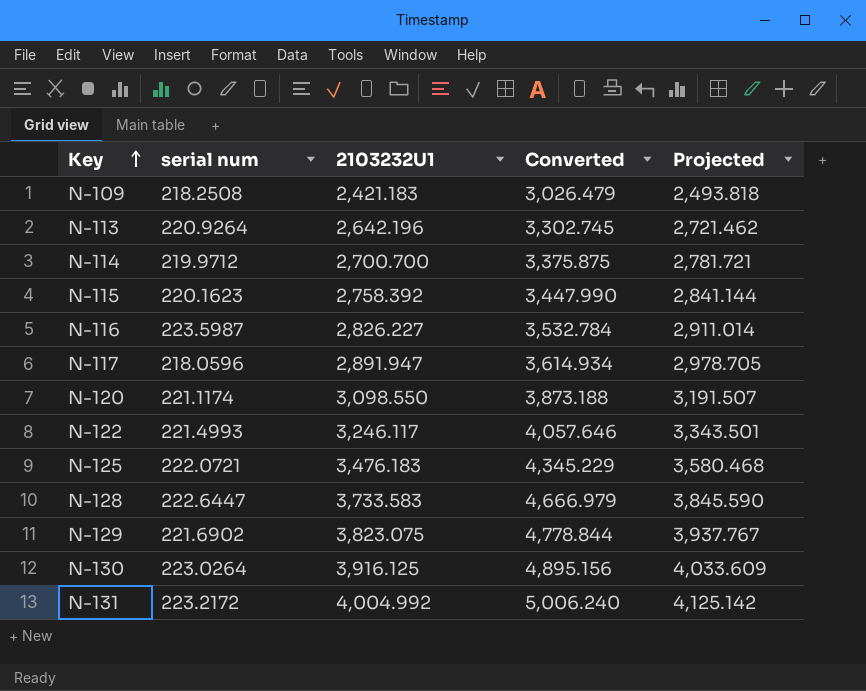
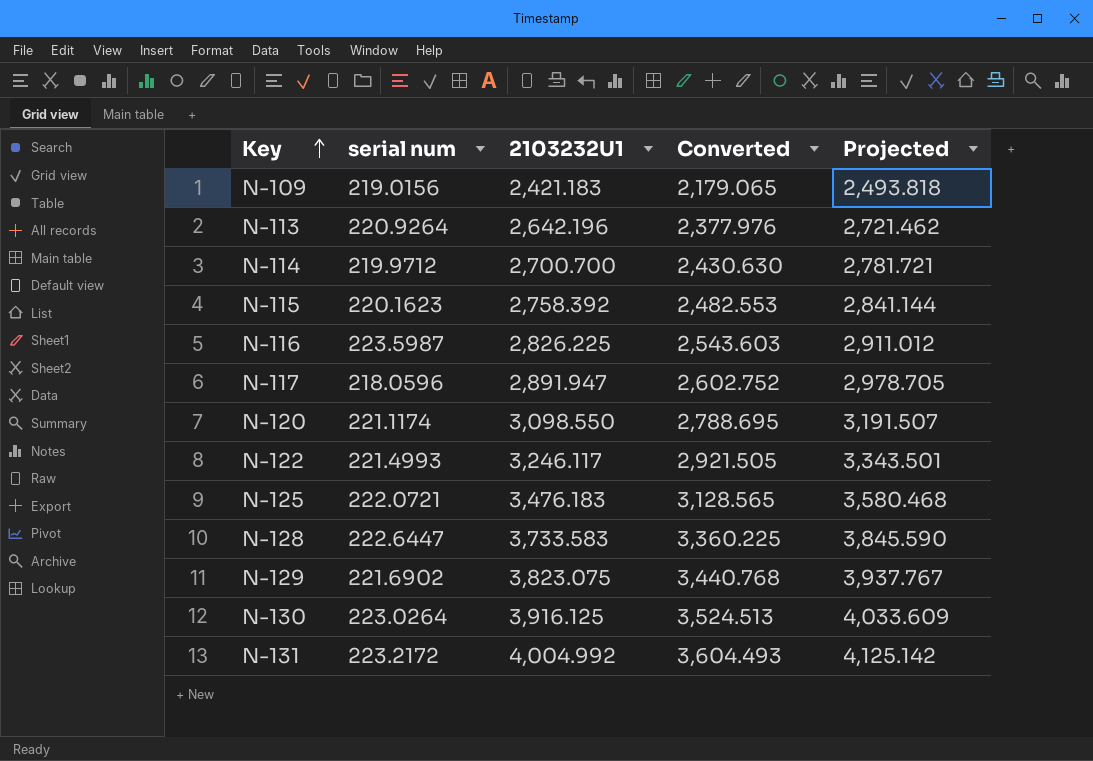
column Converted | formula: [2103232U1] * 1.25 -> [2103232U1] * 0.9
N-109 | serial num: 218.2508 -> 219.0156
N-116 | 2103232U1: 2,826.227 -> 2,826.225
N-116 | Projected: 2,911.014 -> 2,911.012

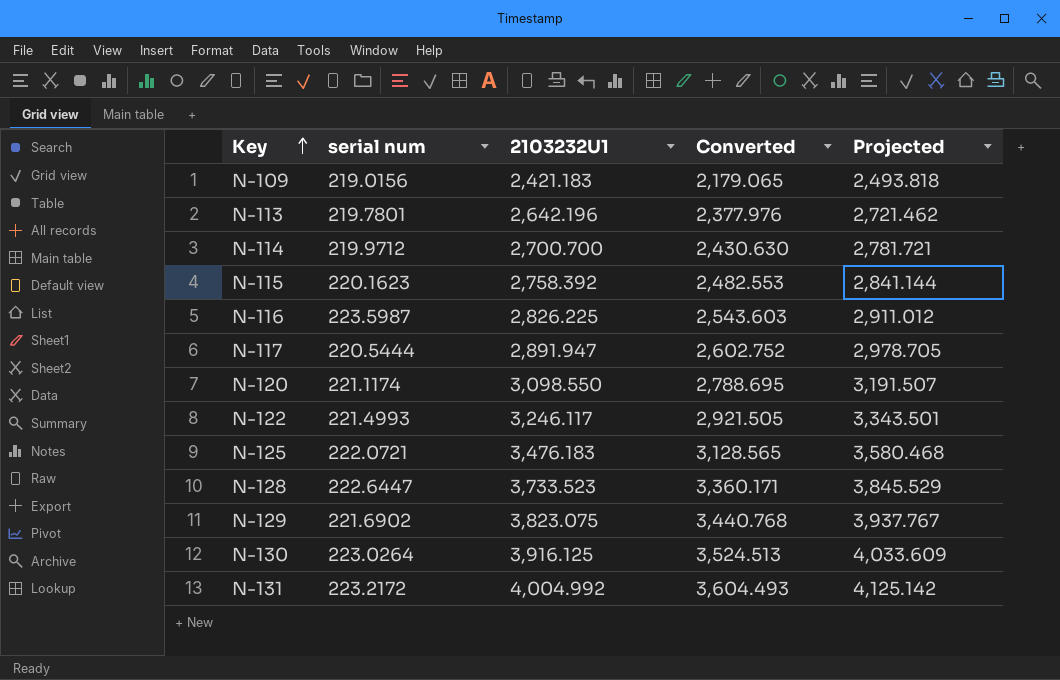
N-113 | serial num: 220.9264 -> 219.7801
N-117 | serial num: 218.0596 -> 220.5444
N-128 | 2103232U1: 3,733.583 -> 3,733.523
N-128 | Converted: 3,360.225 -> 3,360.171
N-128 | Projected: 3,845.590 -> 3,845.529

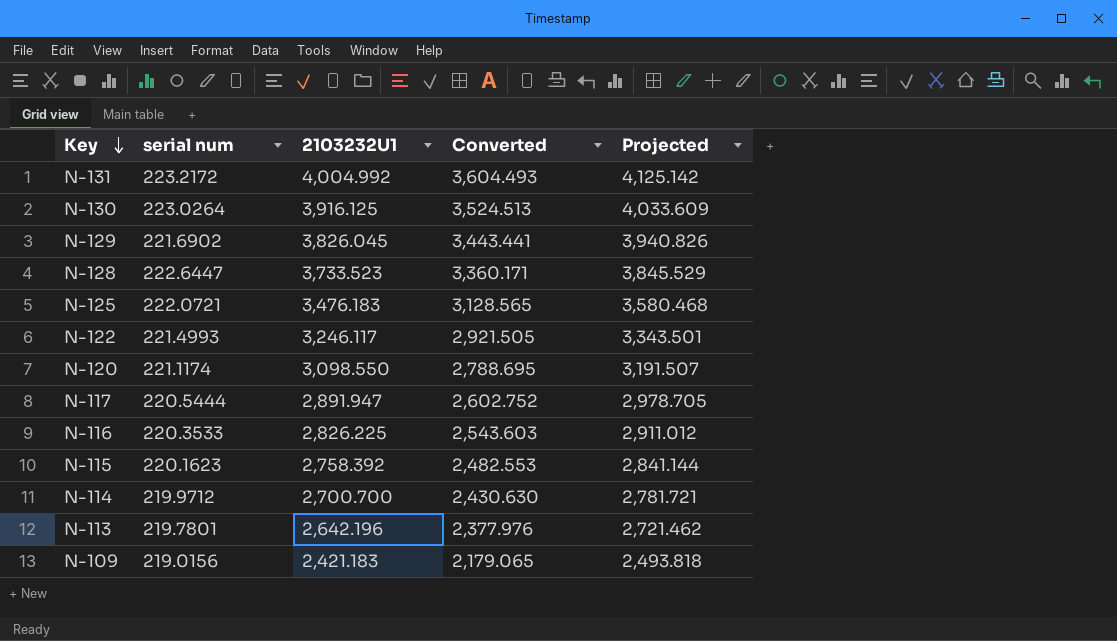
row order: Key ascending -> Key descending
N-129 | 2103232U1: 3,823.075 -> 3,826.045
N-129 | Converted: 3,440.768 -> 3,443.441
N-129 | Projected: 3,937.767 -> 3,940.826
N-116 | serial num: 223.5987 -> 220.3533

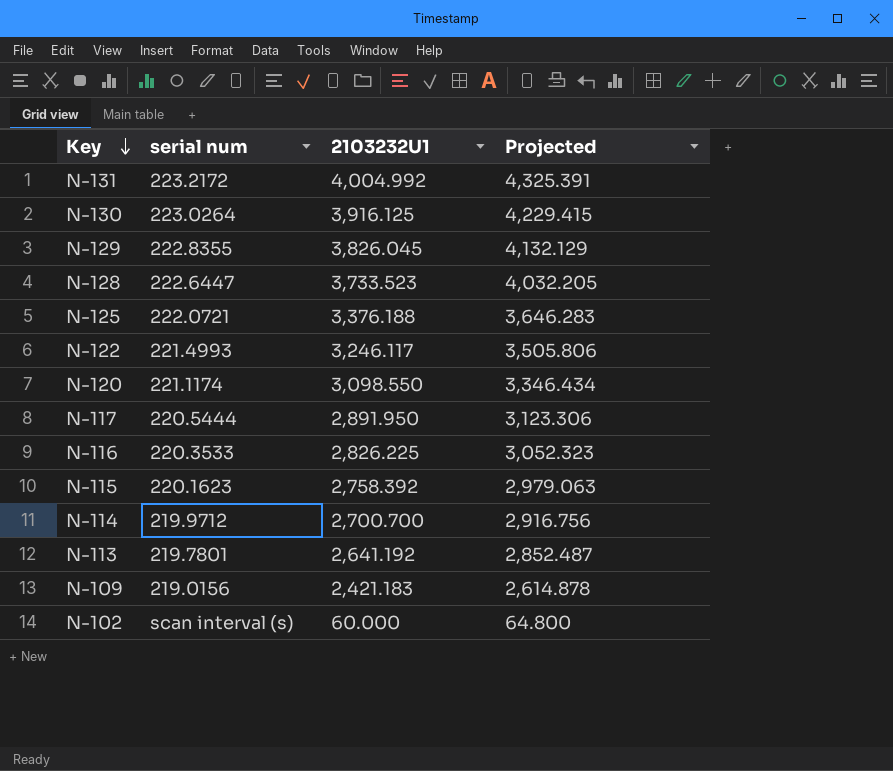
column Converted | formula: [2103232U1] * 0.9 -> none
column Projected | formula: [2103232U1] * 1.03 -> [2103232U1] * 1.08
N-129 | serial num: 221.6902 -> 222.8355
N-125 | 2103232U1: 3,476.183 -> 3,376.188
N-117 | 2103232U1: 2,891.947 -> 2,891.950
N-113 | 2103232U1: 2,642.196 -> 2,641.192
row N-102: none -> scan interval (s) | 60.000 | 64.800

